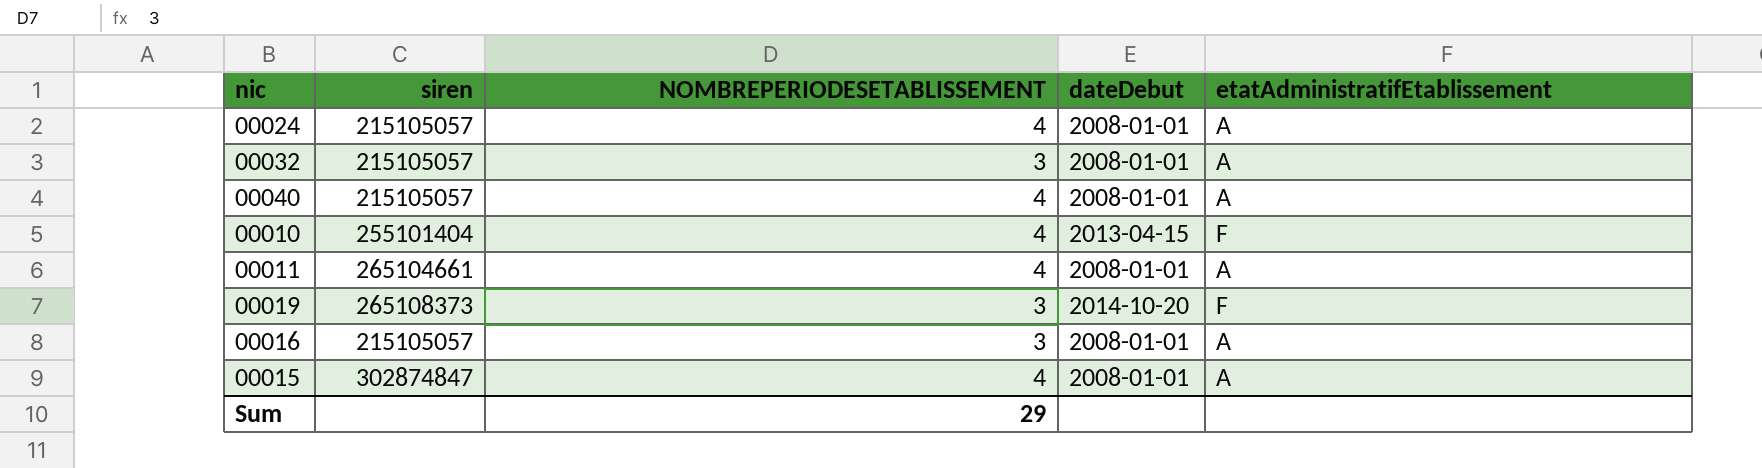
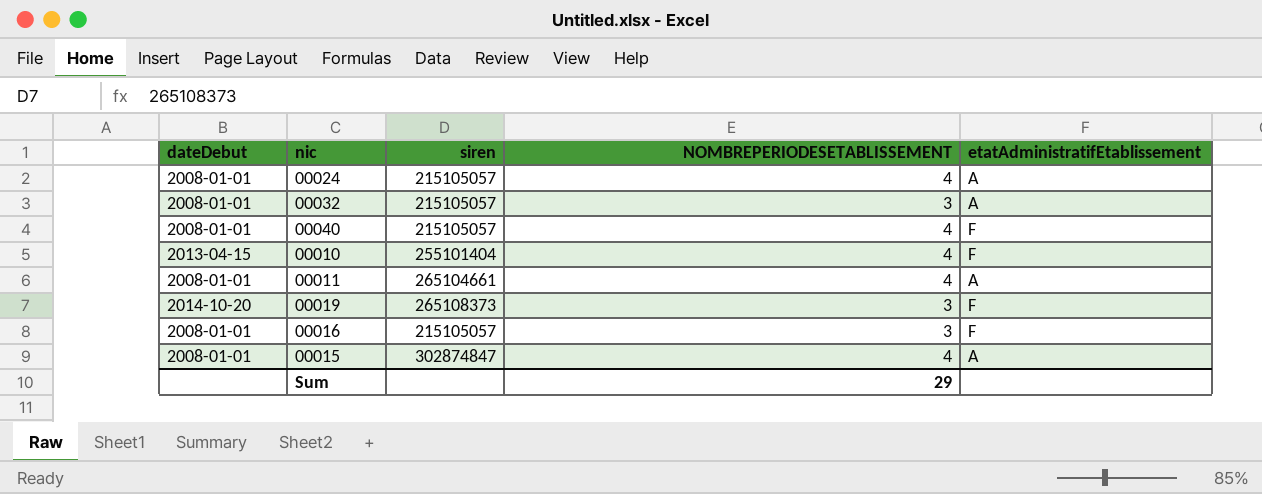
column dateDebut | position: 4 -> 1
00040 | etatAdministratifEtablissement: A -> F
00016 | etatAdministratifEtablissement: A -> F

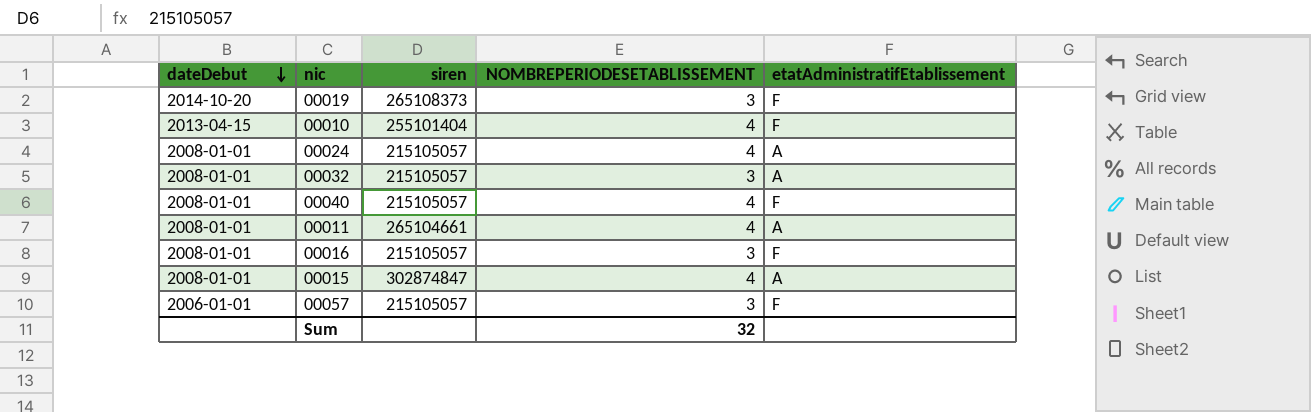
row order: none -> dateDebut descending
row 00057: none -> 2006-01-01 | 215105057 | 3 | F
Sum | NOMBREPERIODESETABLISSEMENT: 29 -> 32

